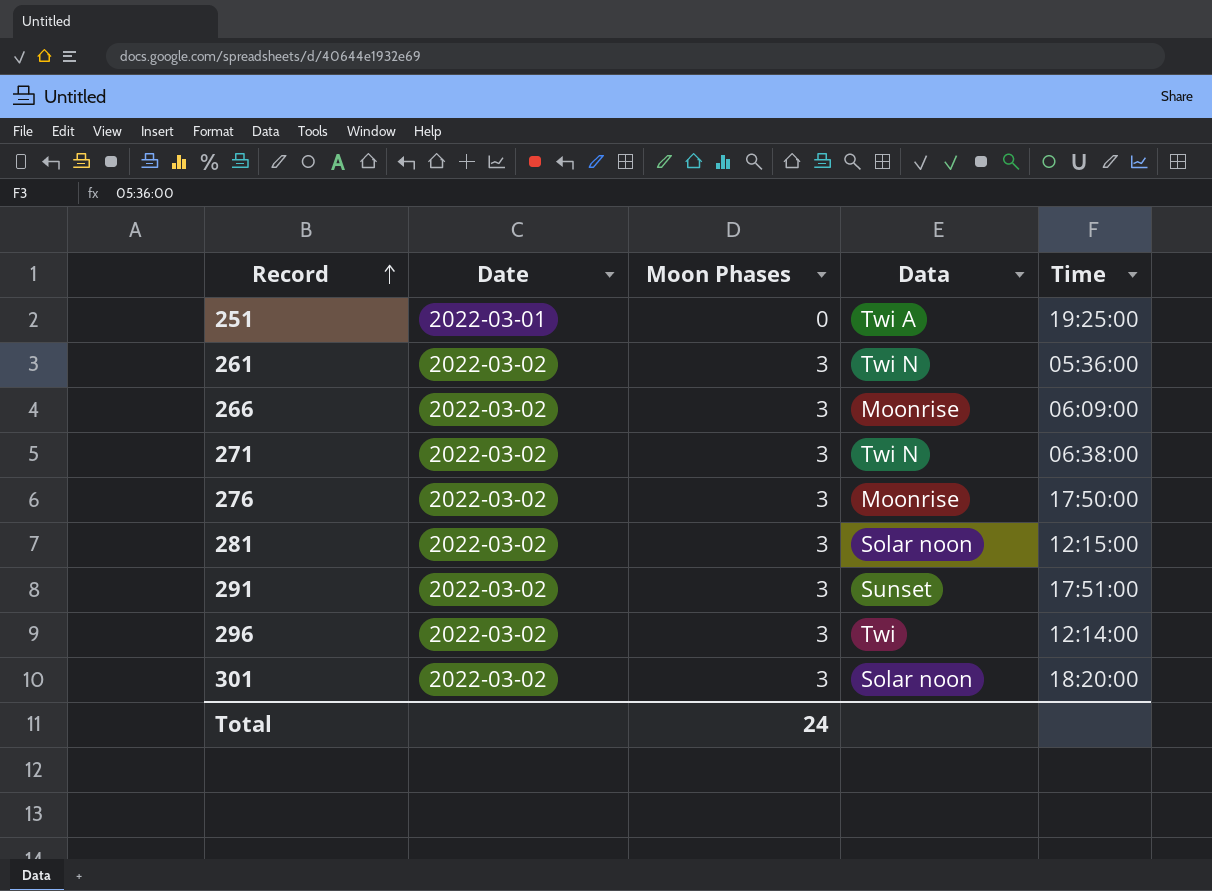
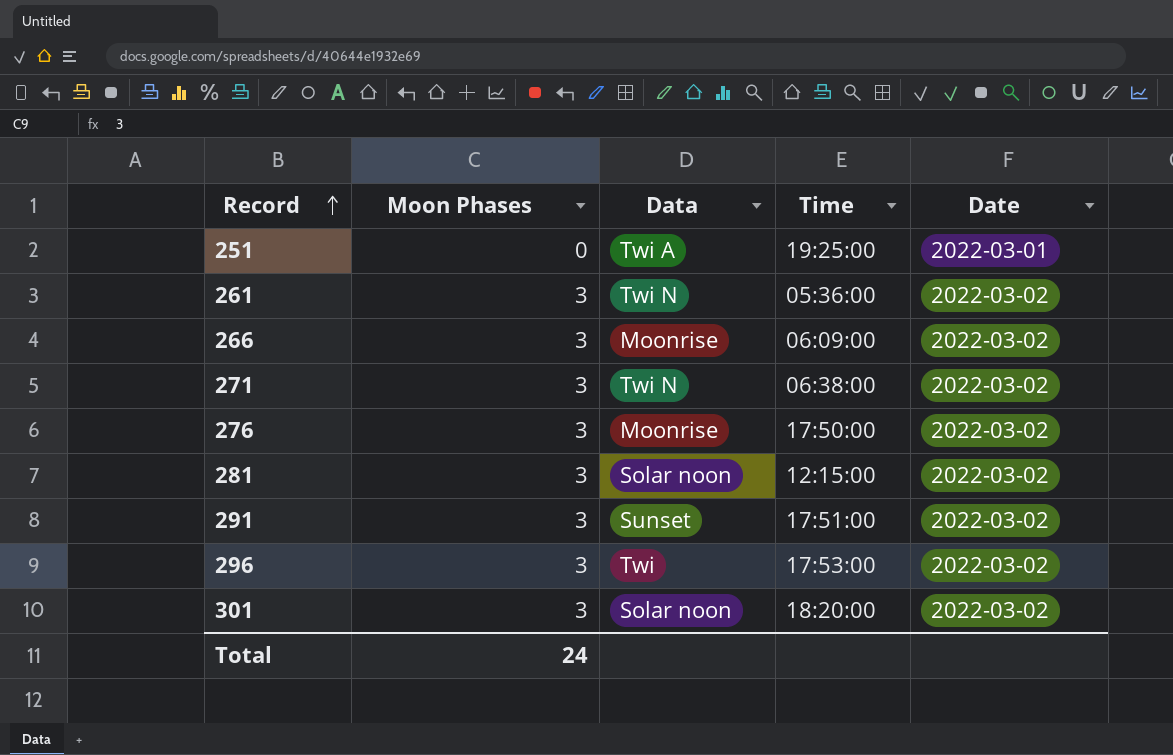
column Date | position: 2 -> 5
296 | Time: 12:14:00 -> 17:53:00

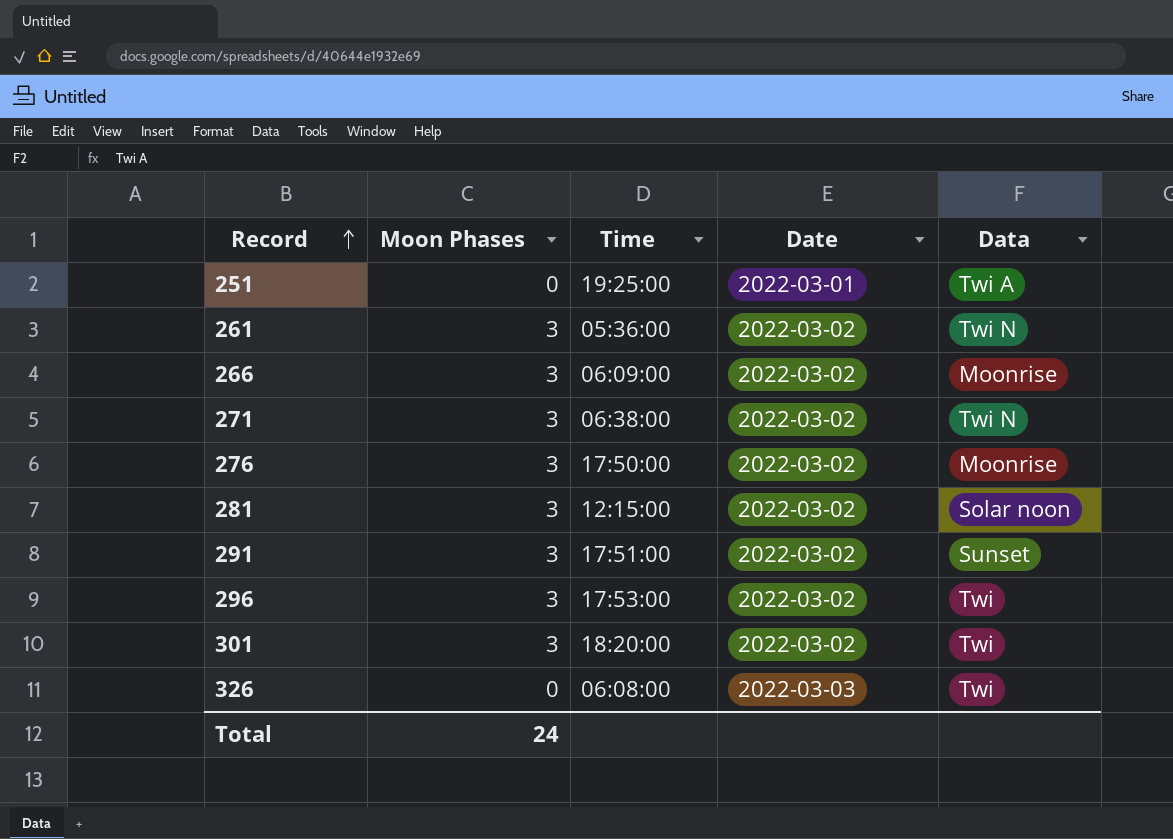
column Data | position: 3 -> 5
301 | Data: Solar noon -> Twi
row 326: none -> 0 | 06:08:00 | 2022-03-03 | Twi

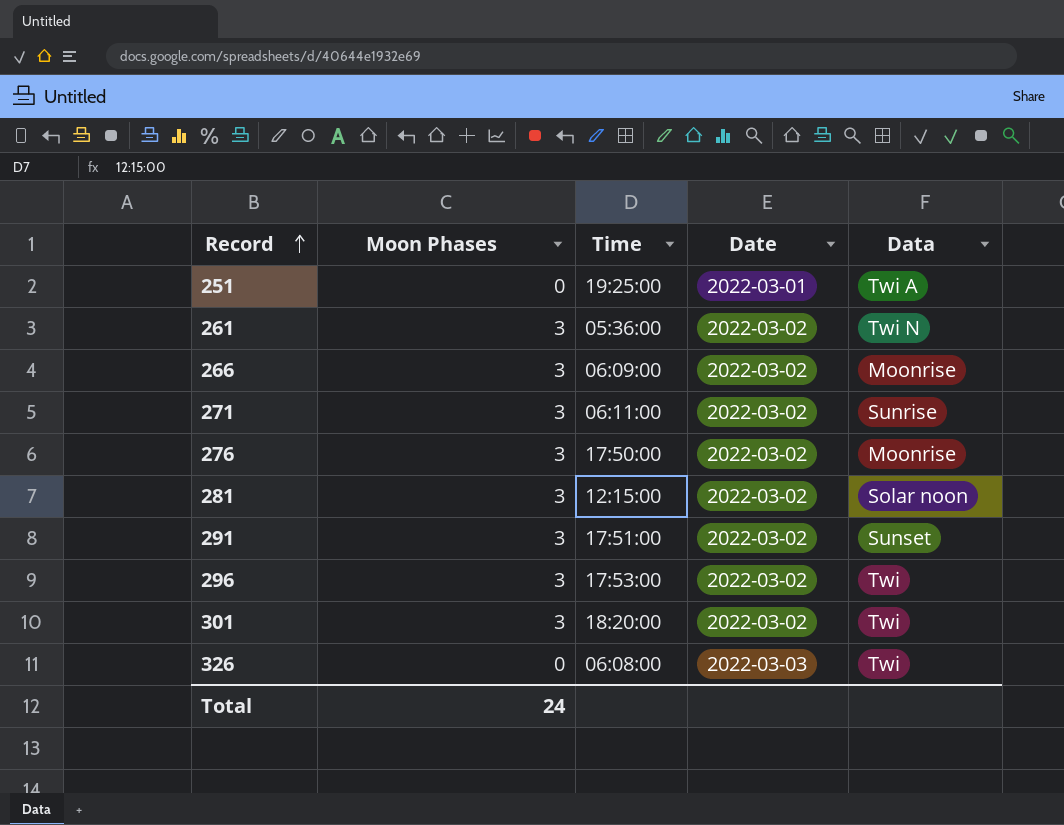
271 | Time: 06:38:00 -> 06:11:00
271 | Data: Twi N -> Sunrise

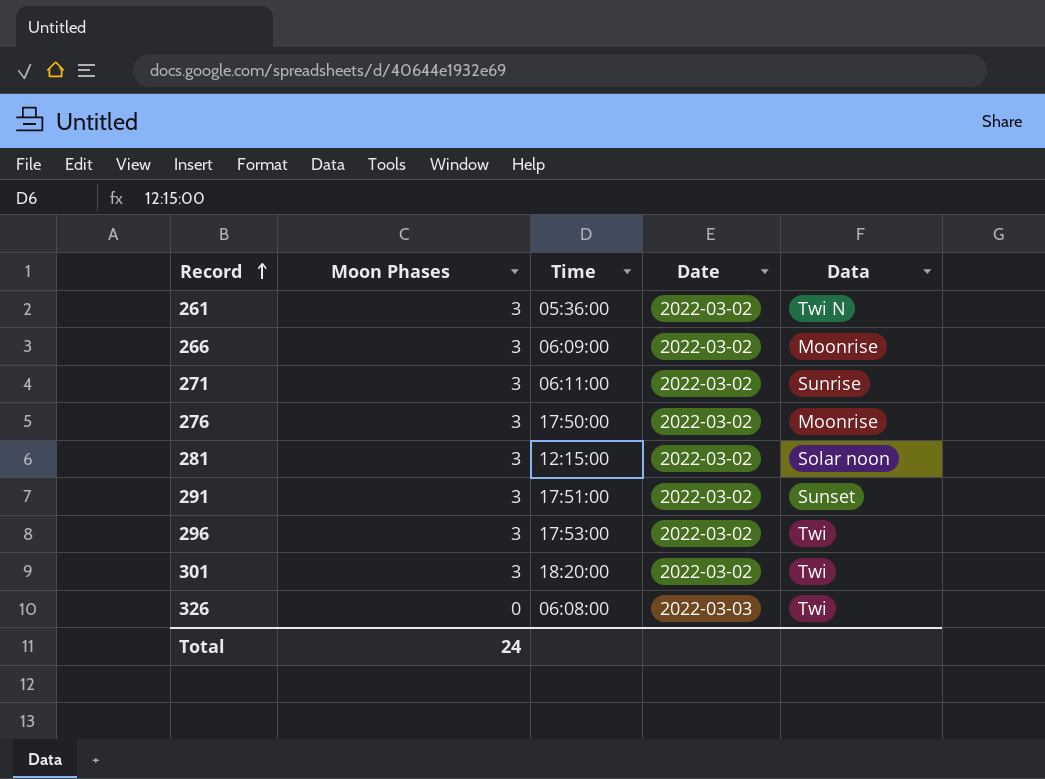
row 251: 0 | 19:25:00 | 2022-03-01 | Twi A -> none

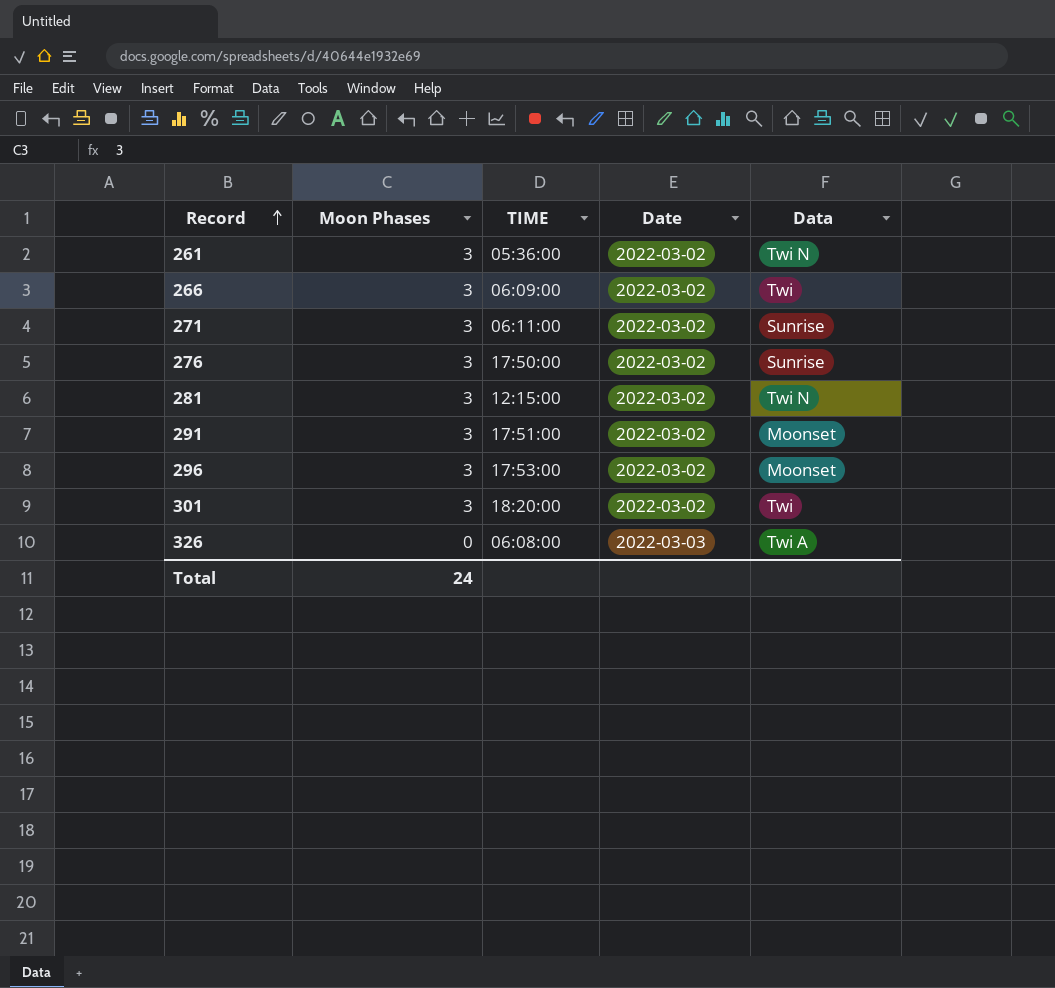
column name: Time -> TIME
266 | Data: Moonrise -> Twi
276 | Data: Moonrise -> Sunrise
281 | Data: Solar noon -> Twi N
291 | Data: Sunset -> Moonset
296 | Data: Twi -> Moonset
326 | Data: Twi -> Twi A

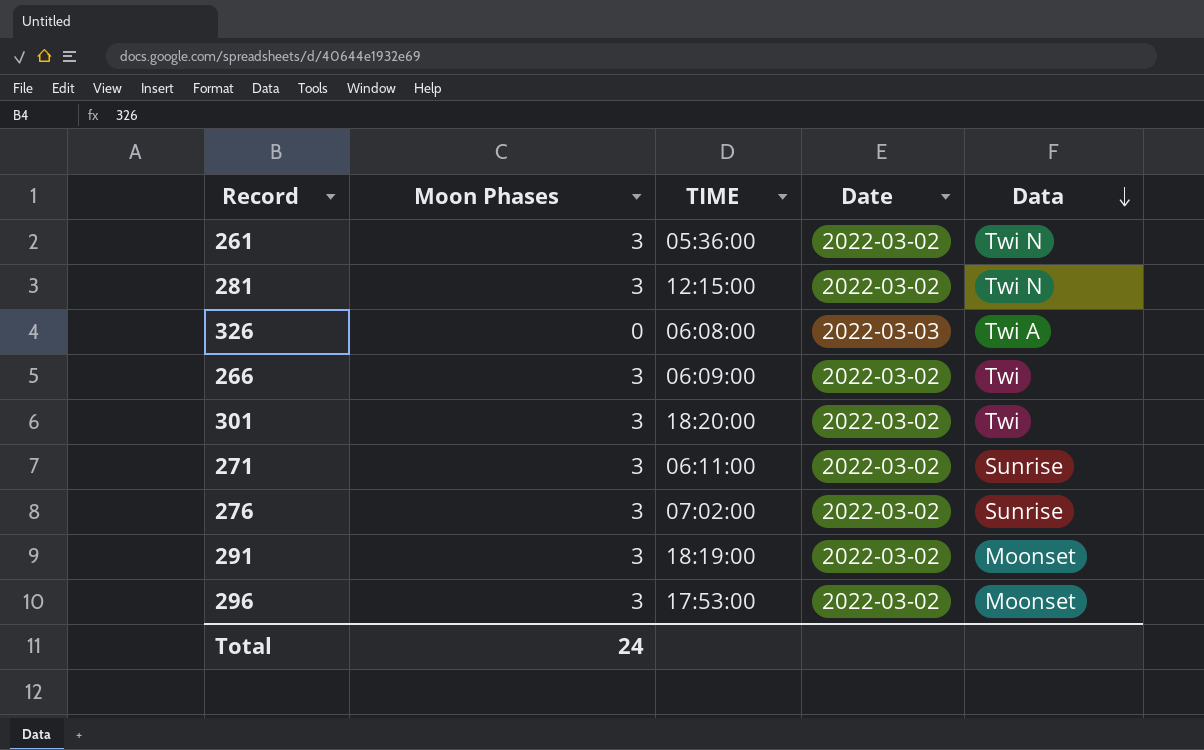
row order: Record ascending -> Data descending
276 | TIME: 17:50:00 -> 07:02:00
291 | TIME: 17:51:00 -> 18:19:00

